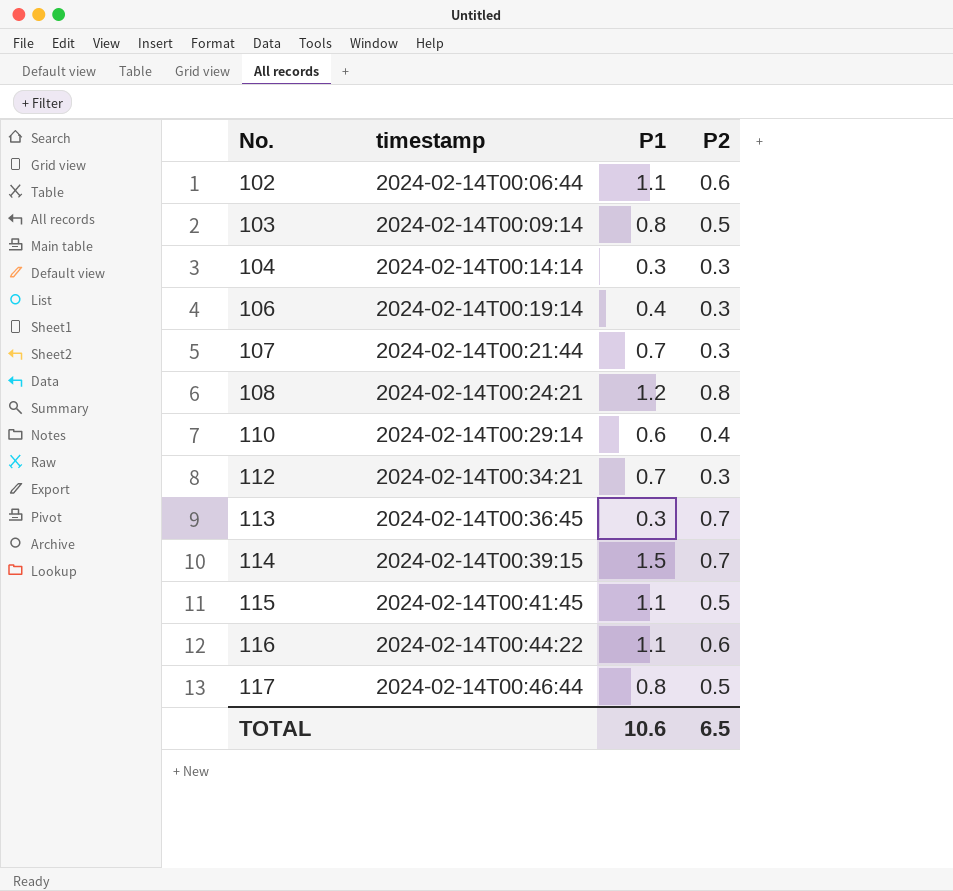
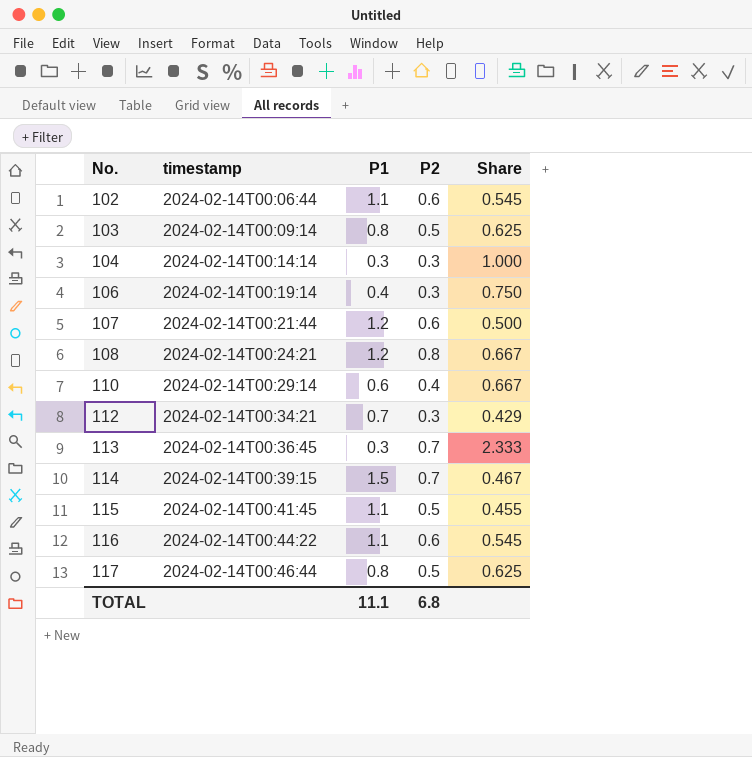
column Share | formula: none -> [P2] / [P1]
107 | P1: 0.7 -> 1.2
107 | P2: 0.3 -> 0.6
TOTAL | P1: 10.6 -> 11.1
TOTAL | P2: 6.5 -> 6.8

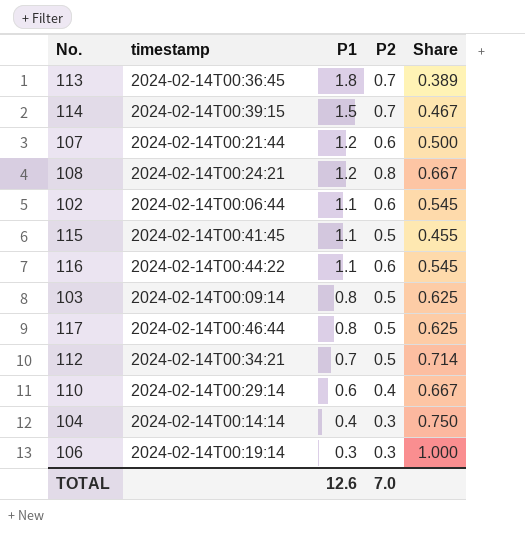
row order: No. ascending -> P1 descending
113 | P1: 0.3 -> 1.8
113 | Share: 2.333 -> 0.389
112 | P2: 0.3 -> 0.5
112 | Share: 0.429 -> 0.714
104 | P1: 0.3 -> 0.4
104 | Share: 1.000 -> 0.750
106 | P1: 0.4 -> 0.3
106 | Share: 0.750 -> 1.000
TOTAL | P1: 11.1 -> 12.6
TOTAL | P2: 6.8 -> 7.0

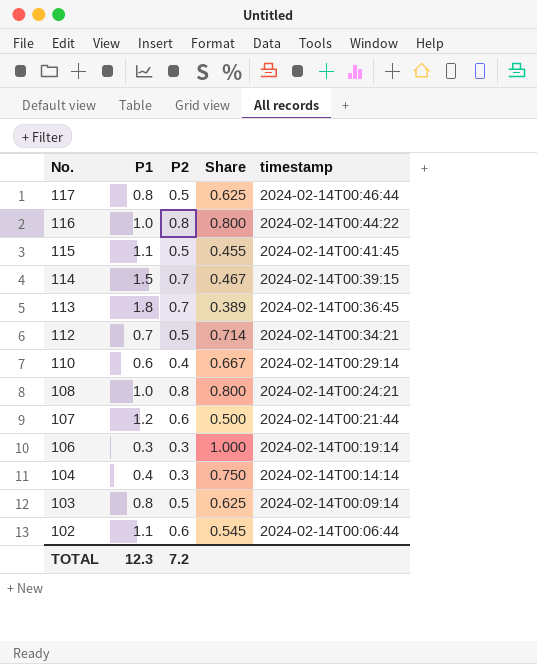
row order: P1 descending -> No. descending
column timestamp | position: 2 -> 5
116 | P1: 1.1 -> 1.0
116 | P2: 0.6 -> 0.8
116 | Share: 0.545 -> 0.800
108 | P1: 1.2 -> 1.0
108 | Share: 0.667 -> 0.800
TOTAL | P1: 12.6 -> 12.3
TOTAL | P2: 7.0 -> 7.2

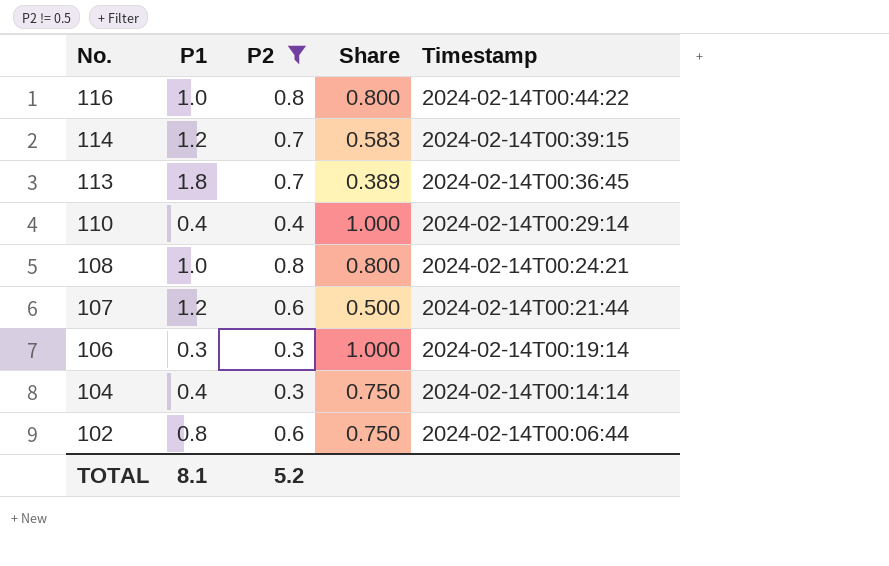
filter: none -> P2 != 0.5
column name: timestamp -> Timestamp
114 | P1: 1.5 -> 1.2
114 | Share: 0.467 -> 0.583
110 | P1: 0.6 -> 0.4
110 | Share: 0.667 -> 1.000
102 | P1: 1.1 -> 0.8
102 | Share: 0.545 -> 0.750
TOTAL | P1: 12.3 -> 8.1
TOTAL | P2: 7.2 -> 5.2

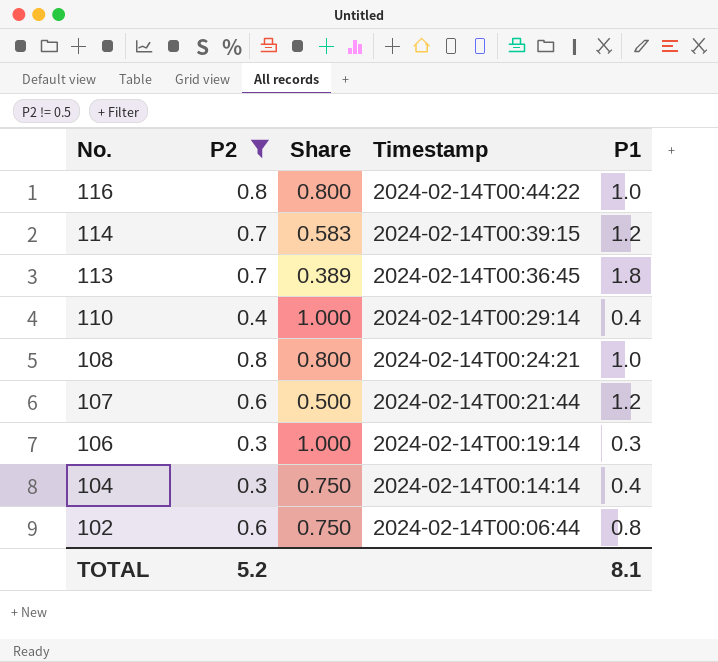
column P1 | position: 2 -> 5

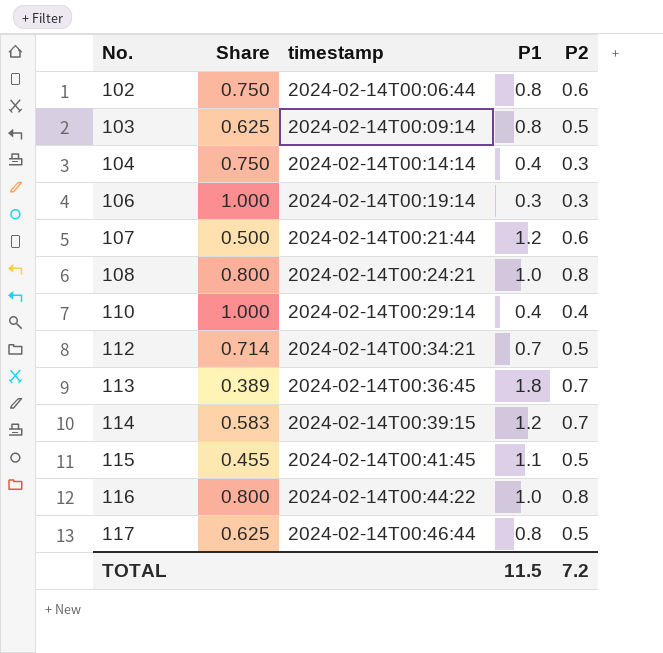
filter: P2 != 0.5 -> none
row order: No. descending -> No. ascending
column name: Timestamp -> timestamp
column P2 | position: 2 -> 5
TOTAL | P1: 8.1 -> 11.5
TOTAL | P2: 5.2 -> 7.2

